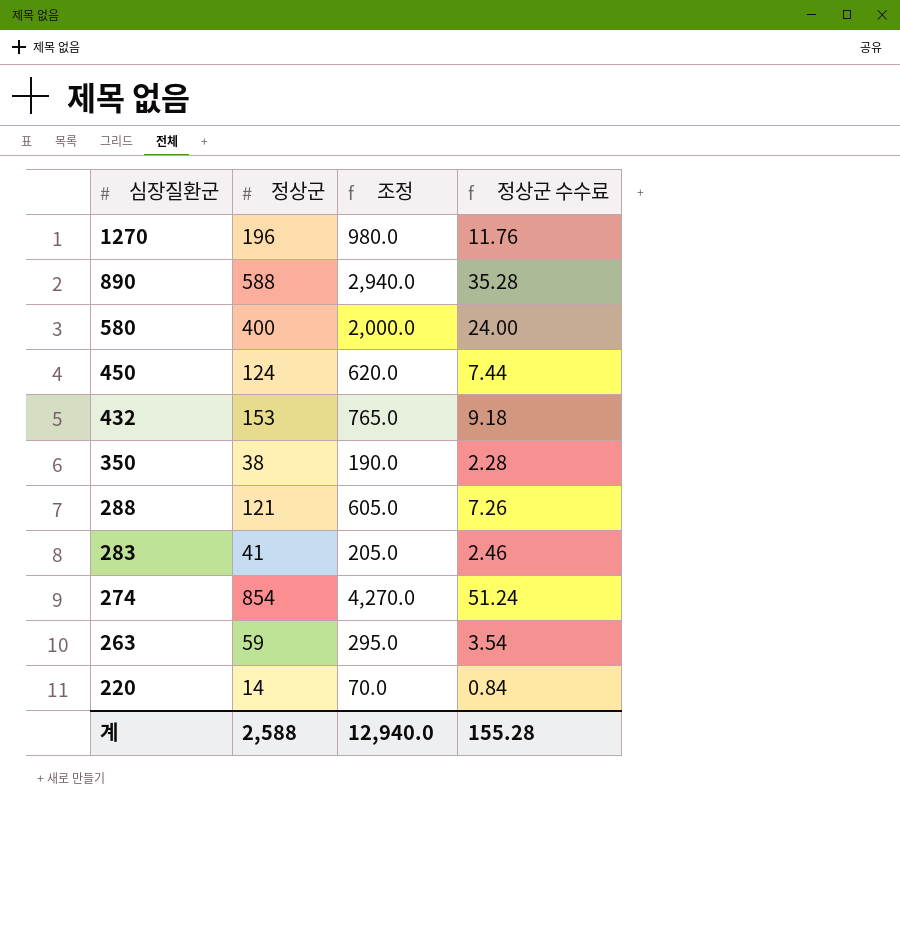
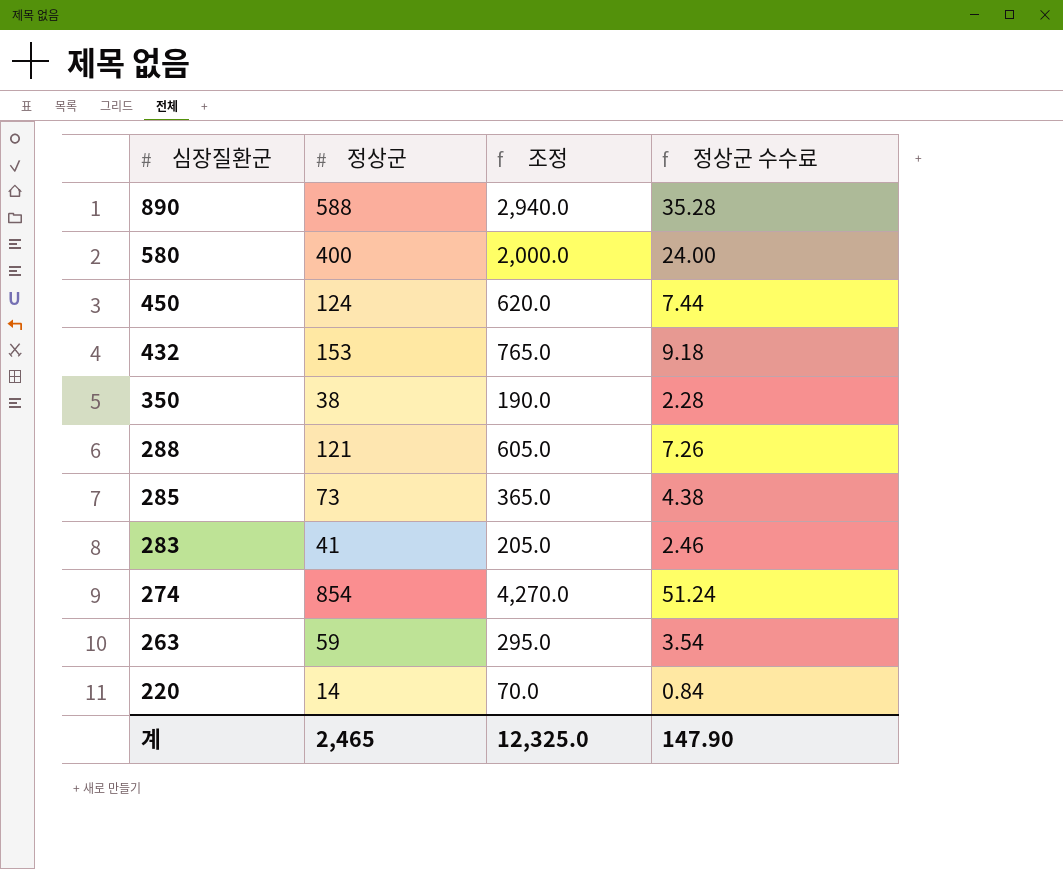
row 1270: 196 | 980.0 | 11.76 -> none
row 285: none -> 73 | 365.0 | 4.38
계 | 정상군: 2,588 -> 2,465
계 | 조정: 12,940.0 -> 12,325.0
계 | 정상군 수수료: 155.28 -> 147.90

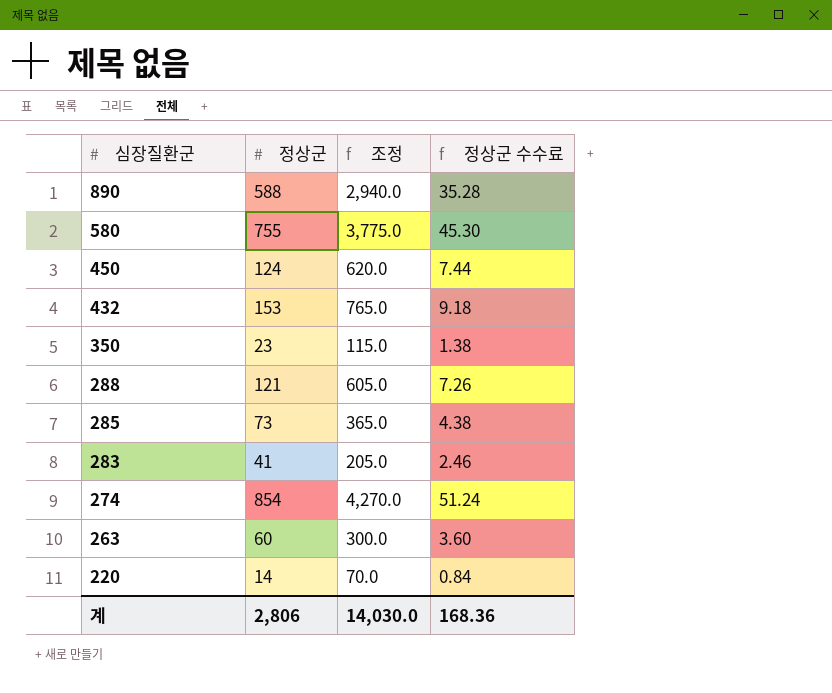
580 | 정상군: 400 -> 755
580 | 조정: 2,000.0 -> 3,775.0
580 | 정상군 수수료: 24.00 -> 45.30
350 | 정상군: 38 -> 23
350 | 조정: 190.0 -> 115.0
350 | 정상군 수수료: 2.28 -> 1.38
263 | 정상군: 59 -> 60
263 | 조정: 295.0 -> 300.0
263 | 정상군 수수료: 3.54 -> 3.60
계 | 정상군: 2,465 -> 2,806
계 | 조정: 12,325.0 -> 14,030.0
계 | 정상군 수수료: 147.90 -> 168.36

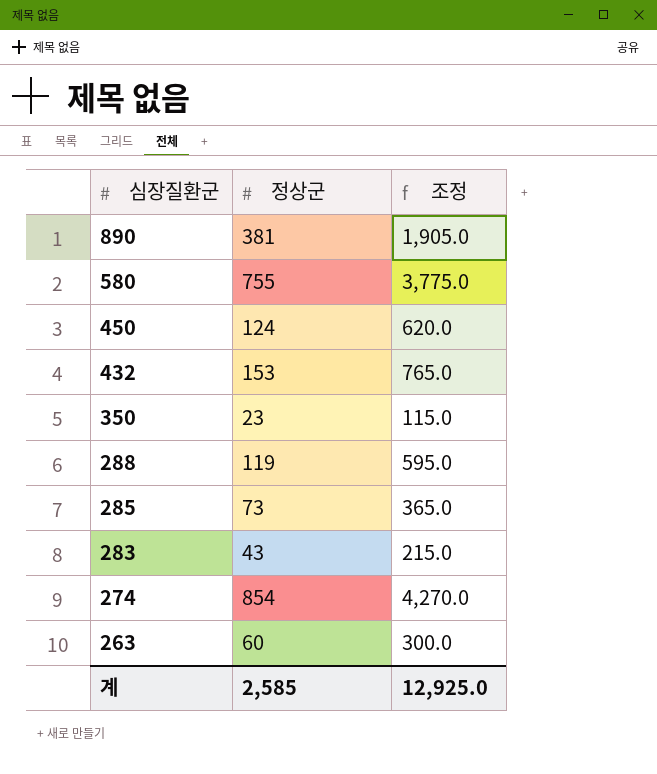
column 정상군 수수료 | formula: [정상군] * 0.06 -> none
row 220: 14 | 70.0 | 0.84 -> none
890 | 정상군: 588 -> 381
890 | 조정: 2,940.0 -> 1,905.0
288 | 정상군: 121 -> 119
288 | 조정: 605.0 -> 595.0
283 | 정상군: 41 -> 43
283 | 조정: 205.0 -> 215.0
계 | 정상군: 2,806 -> 2,585
계 | 조정: 14,030.0 -> 12,925.0

